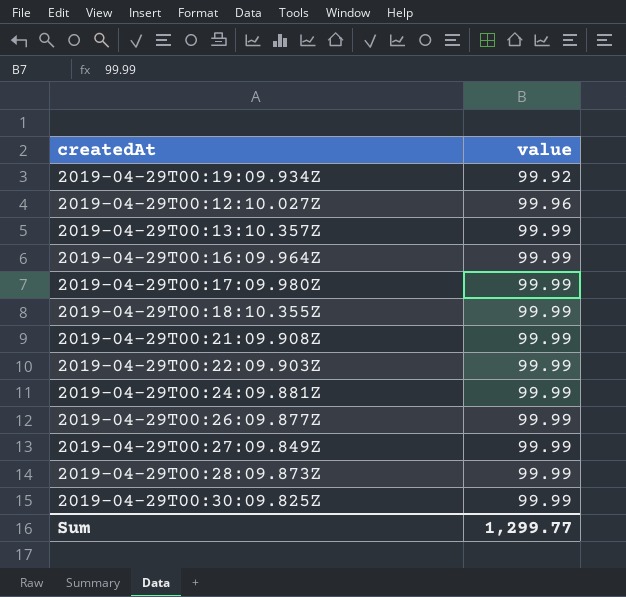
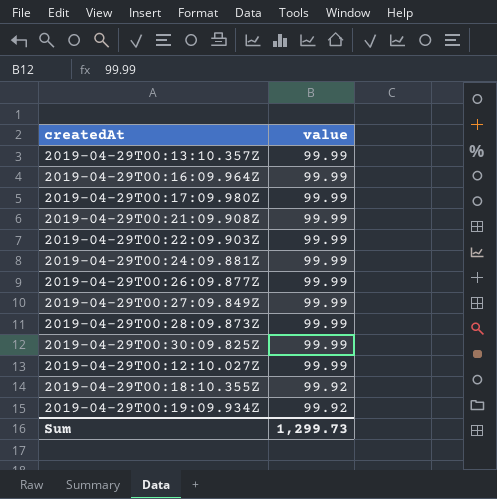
row order: value ascending -> value descending
2019-04-29T00:12:10.027Z | value: 99.96 -> 99.99
2019-04-29T00:18:10.355Z | value: 99.99 -> 99.92
Sum | value: 1,299.77 -> 1,299.73

